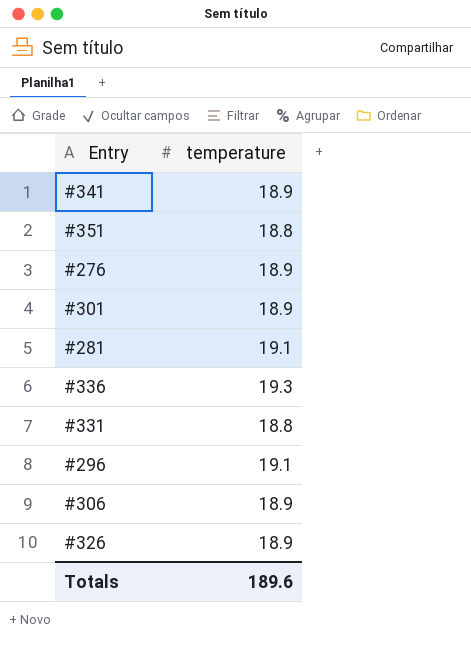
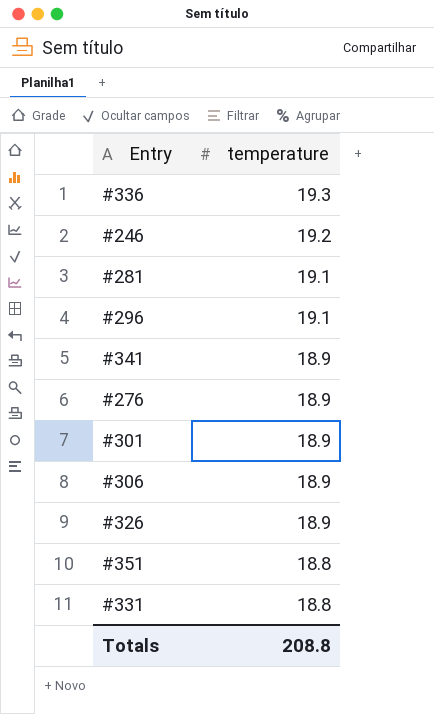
row order: none -> temperature descending
row #246: none -> 19.2
Totals | temperature: 189.6 -> 208.8

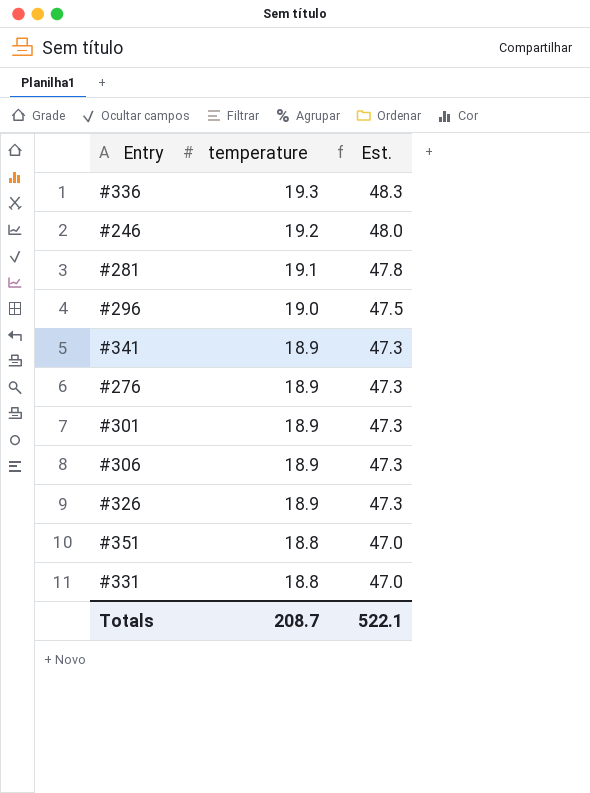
column Est. | formula: none -> [temperature] * 2.5
#296 | temperature: 19.1 -> 19.0
Totals | temperature: 208.8 -> 208.7

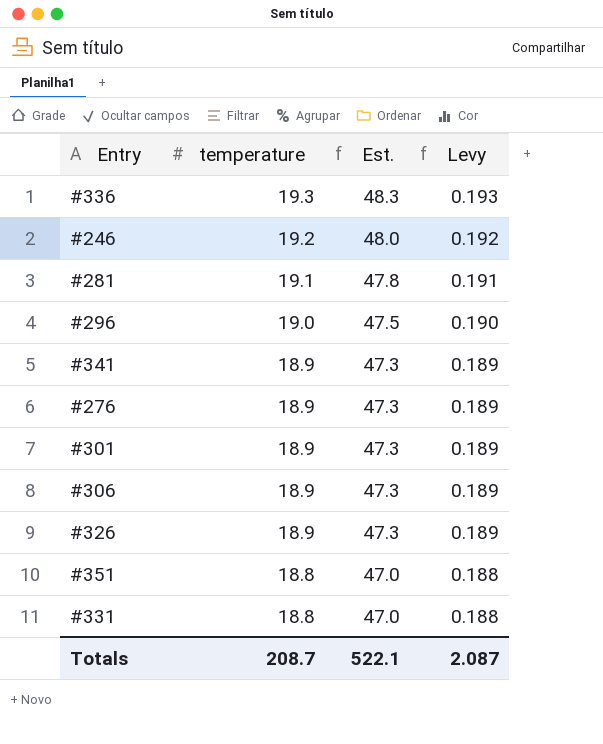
column Levy | formula: none -> [temperature] * 0.01

